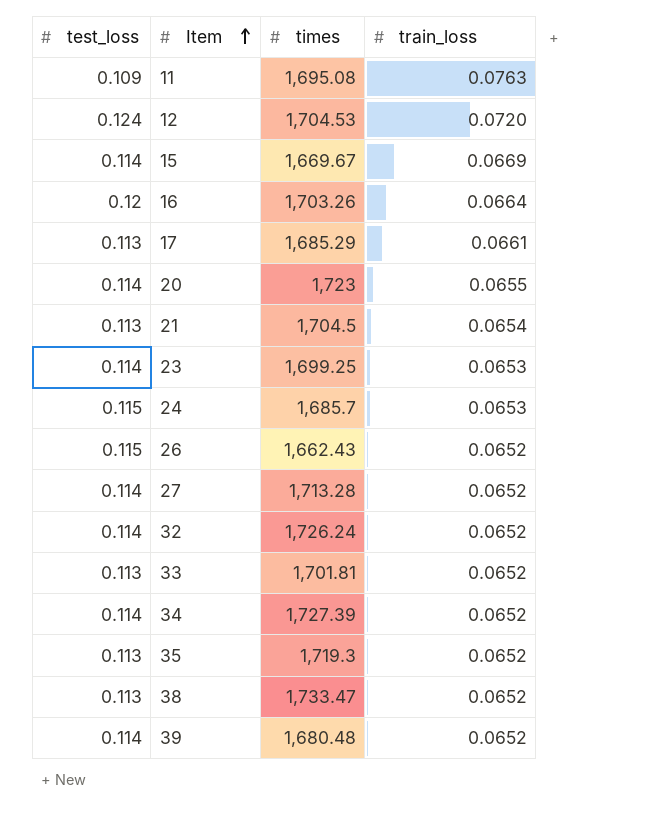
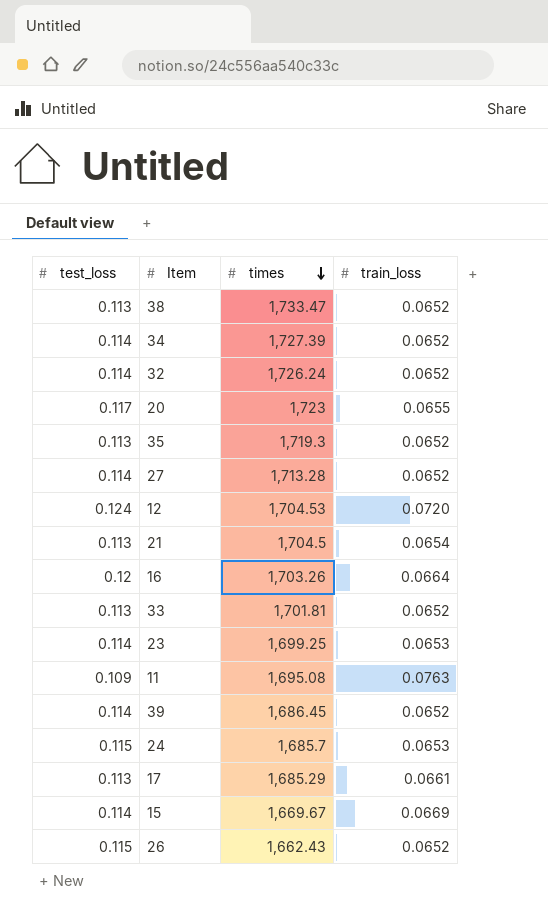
row order: Item ascending -> times descending
20 | test_loss: 0.114 -> 0.117
39 | times: 1,680.48 -> 1,686.45

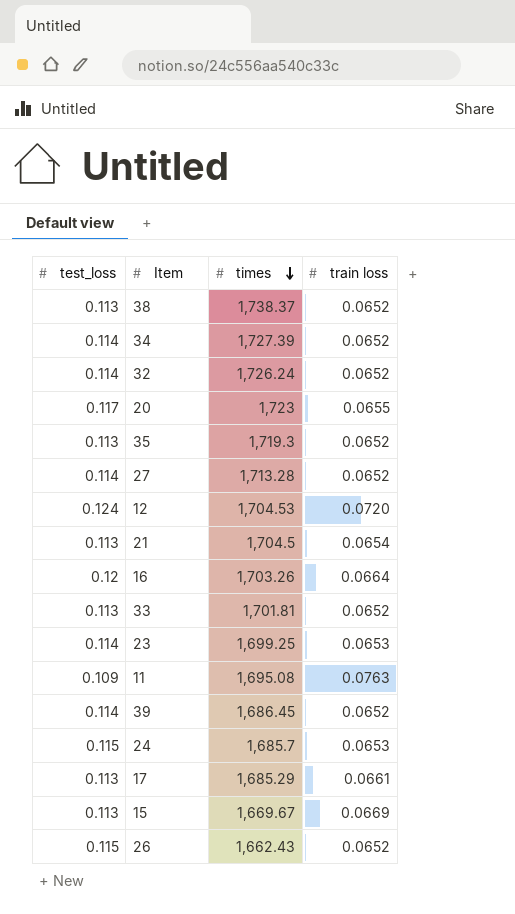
column name: train_loss -> train loss
38 | times: 1,733.47 -> 1,738.37
15 | test_loss: 0.114 -> 0.113

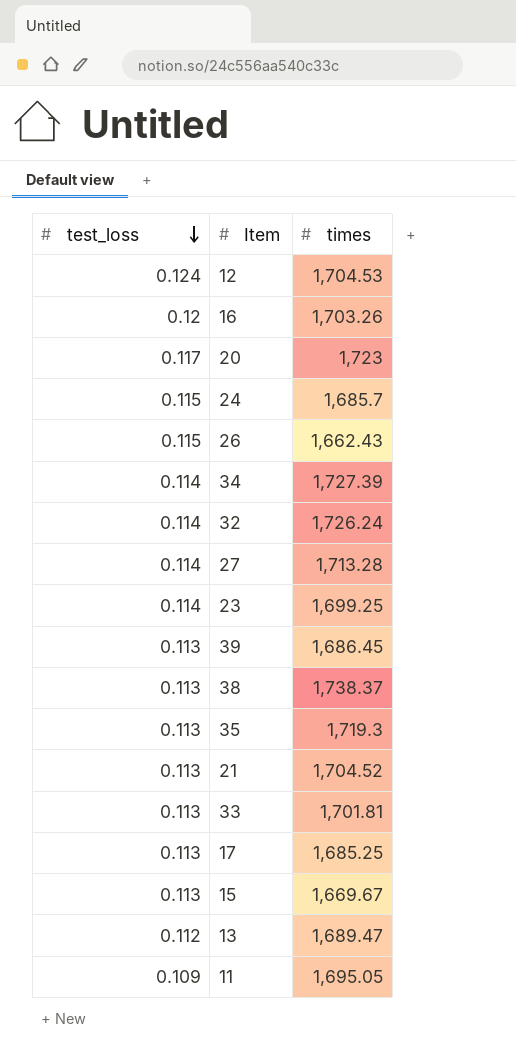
row order: times descending -> test_loss descending
column train loss | position: 4 -> none
39 | test_loss: 0.114 -> 0.113
21 | times: 1,704.5 -> 1,704.52
17 | times: 1,685.29 -> 1,685.25
row 13: none -> 0.112 | 1,689.47
11 | times: 1,695.08 -> 1,695.05

